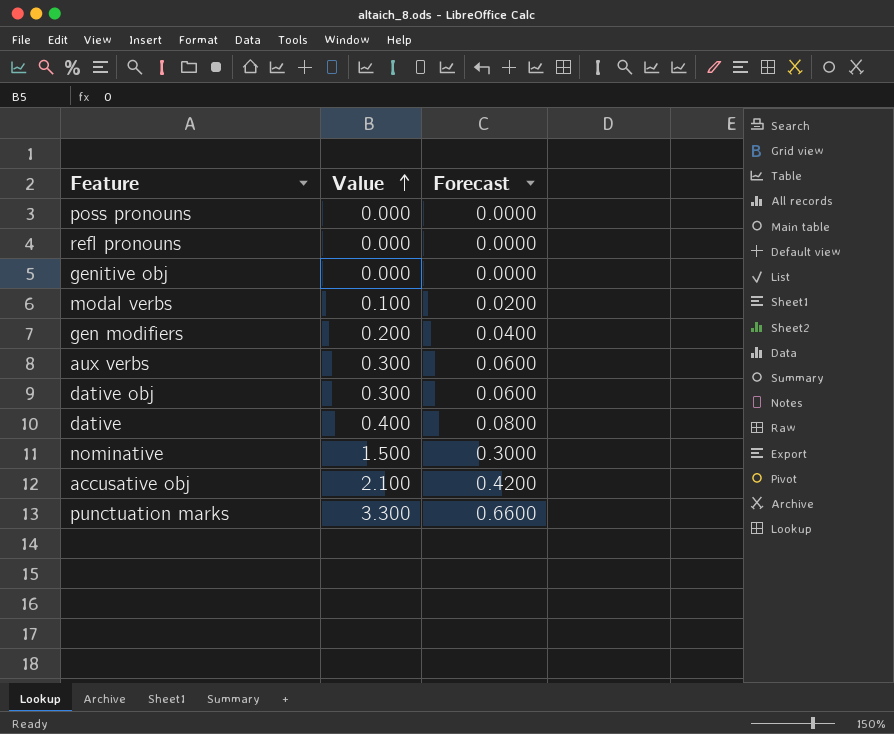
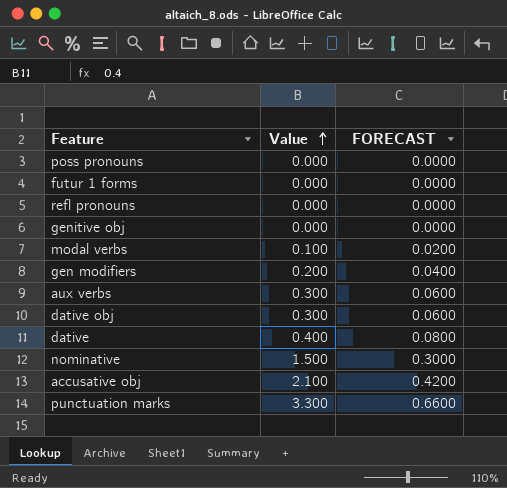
column name: Forecast -> FORECAST
row futur 1 forms: none -> 0.000 | 0.0000

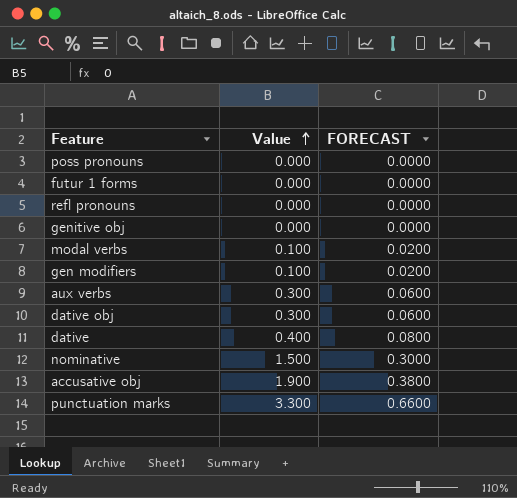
gen modifiers | Value: 0.200 -> 0.100
gen modifiers | FORECAST: 0.0400 -> 0.0200
accusative obj | Value: 2.100 -> 1.900
accusative obj | FORECAST: 0.4200 -> 0.3800

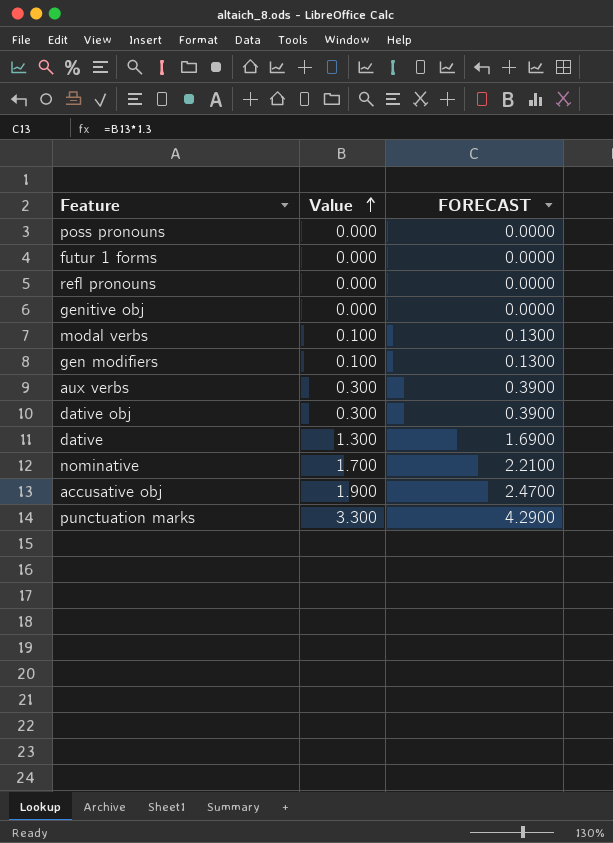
column FORECAST | formula: [Value] * 0.2 -> [Value] * 1.3
dative | Value: 0.400 -> 1.300
nominative | Value: 1.500 -> 1.700

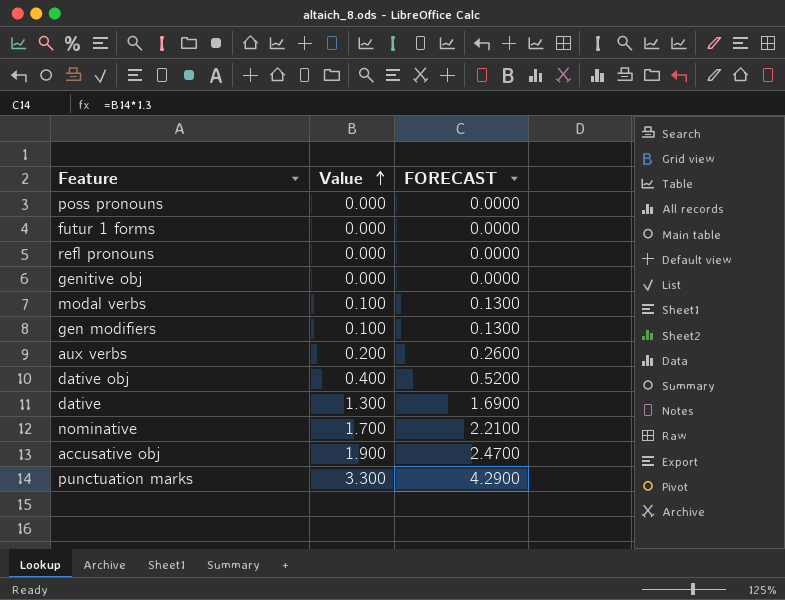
aux verbs | Value: 0.300 -> 0.200
aux verbs | FORECAST: 0.3900 -> 0.2600
dative obj | Value: 0.300 -> 0.400
dative obj | FORECAST: 0.3900 -> 0.5200

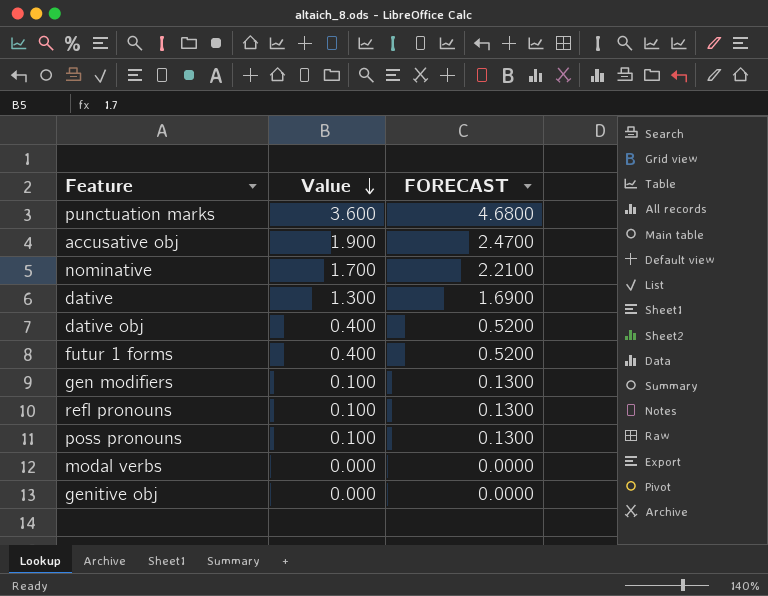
row order: Value ascending -> Value descending
row aux verbs: 0.200 | 0.2600 -> none
punctuation marks | Value: 3.300 -> 3.600
punctuation marks | FORECAST: 4.2900 -> 4.6800
futur 1 forms | Value: 0.000 -> 0.400
futur 1 forms | FORECAST: 0.0000 -> 0.5200
refl pronouns | Value: 0.000 -> 0.100
refl pronouns | FORECAST: 0.0000 -> 0.1300
poss pronouns | Value: 0.000 -> 0.100
poss pronouns | FORECAST: 0.0000 -> 0.1300
modal verbs | Value: 0.100 -> 0.000
modal verbs | FORECAST: 0.1300 -> 0.0000

